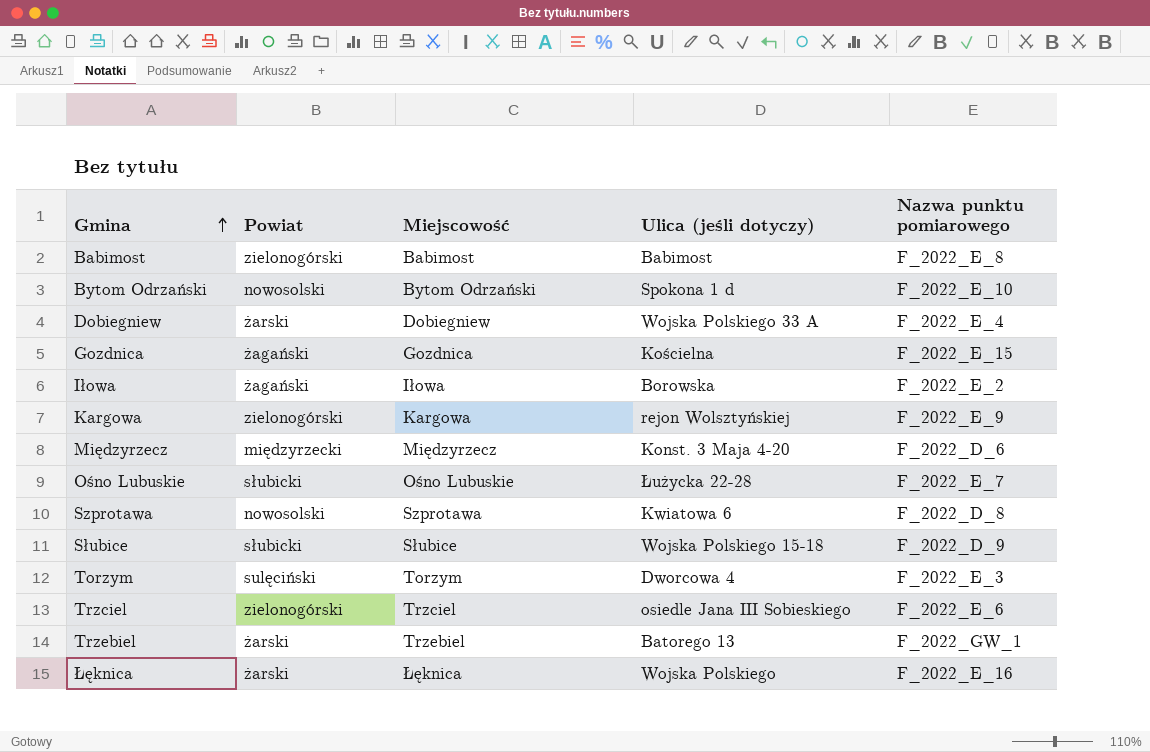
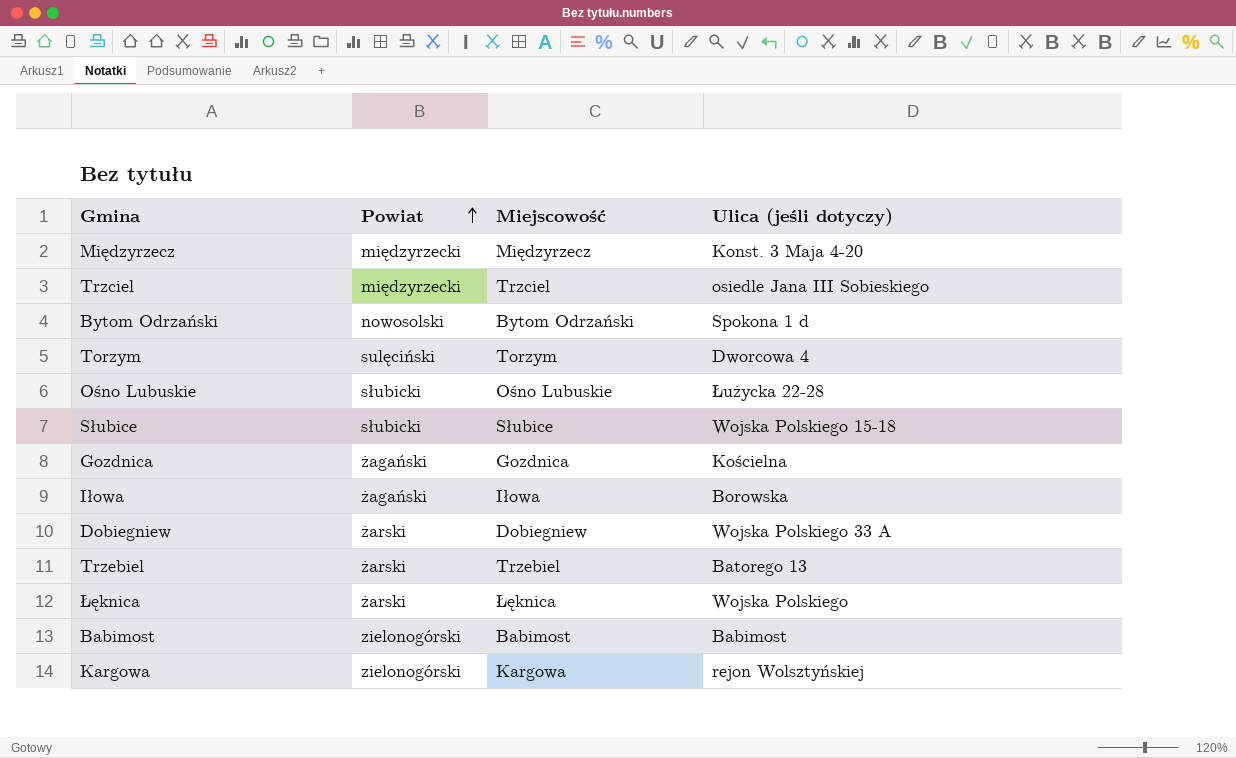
row order: Gmina ascending -> Powiat ascending
column Nazwa punktu pomiarowego | position: 5 -> none
row Szprotawa: nowosolski | Szprotawa | Kwiatowa 6 | F_2022_D_8 -> none
Trzciel | Powiat: zielonogórski -> międzyrzecki

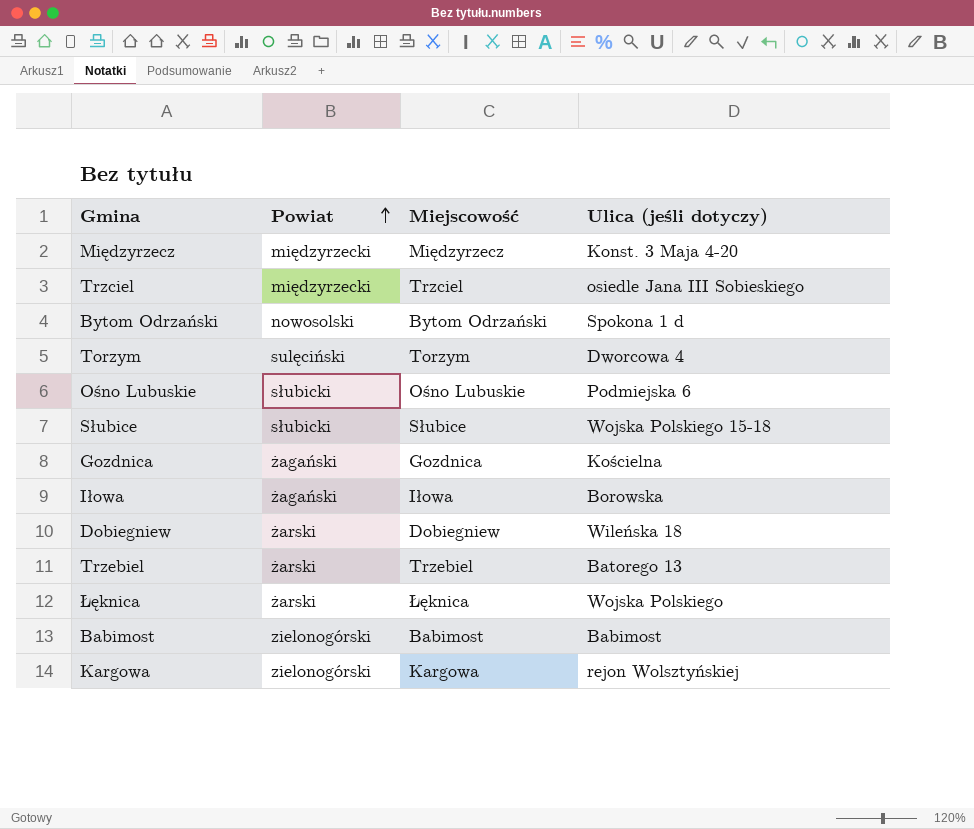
Ośno Lubuskie | Ulica (jeśli dotyczy): Łużycka 22-28 -> Podmiejska 6
Dobiegniew | Ulica (jeśli dotyczy): Wojska Polskiego 33 A -> Wileńska 18

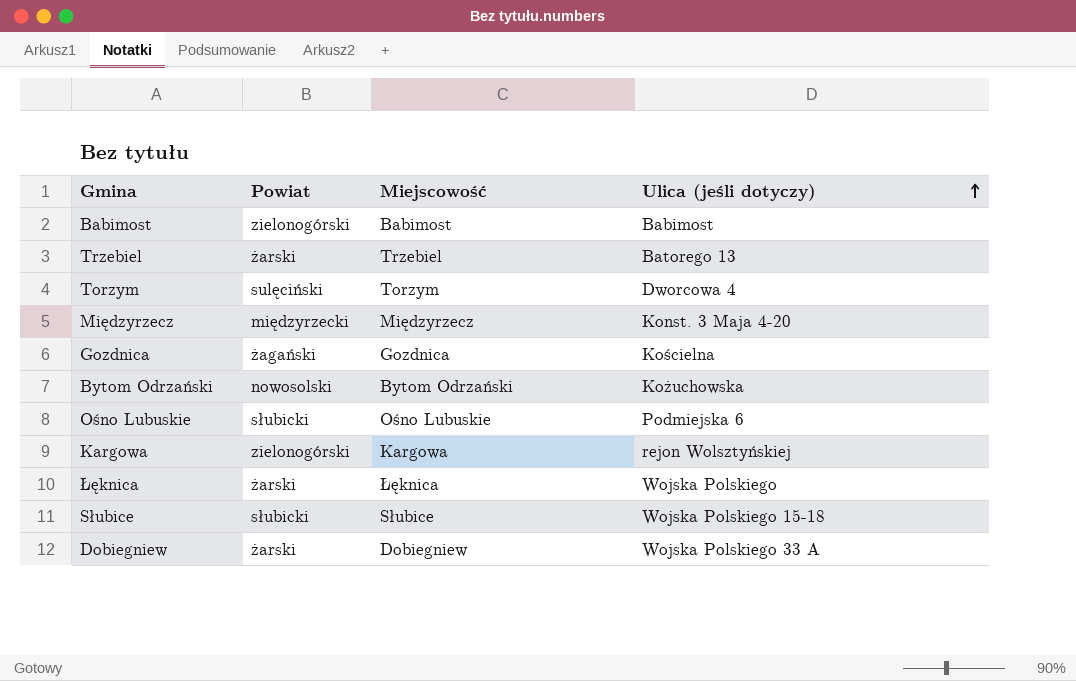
row order: Powiat ascending -> Ulica (jeśli dotyczy) ascending
row Trzciel: międzyrzecki | Trzciel | osiedle Jana III Sobieskiego -> none
row Iłowa: żagański | Iłowa | Borowska -> none
Bytom Odrzański | Ulica (jeśli dotyczy): Spokona 1 d -> Kożuchowska
Dobiegniew | Ulica (jeśli dotyczy): Wileńska 18 -> Wojska Polskiego 33 A

